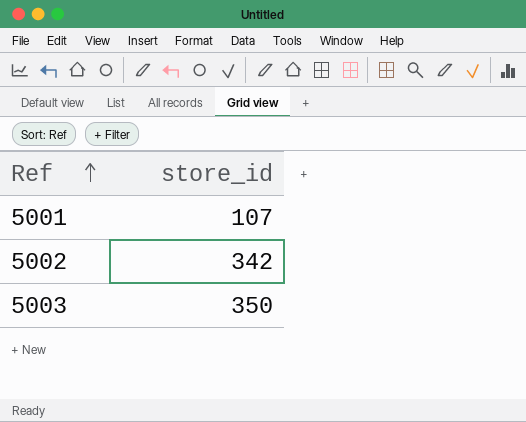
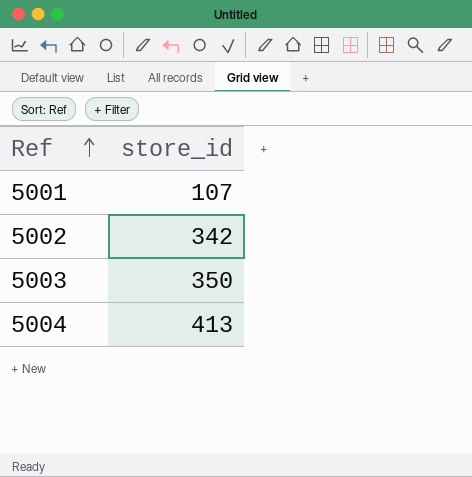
row 5004: none -> 413

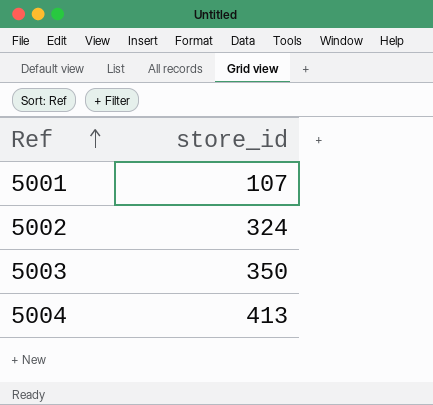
5002 | store_id: 342 -> 324

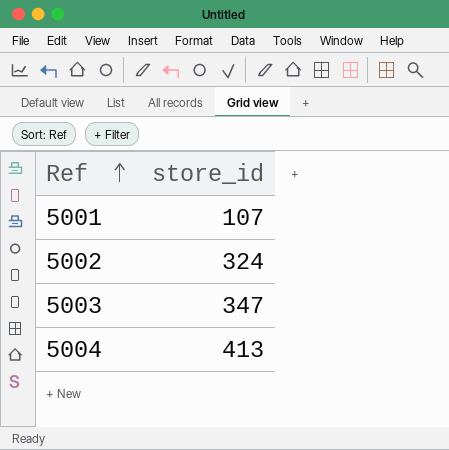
5003 | store_id: 350 -> 347

